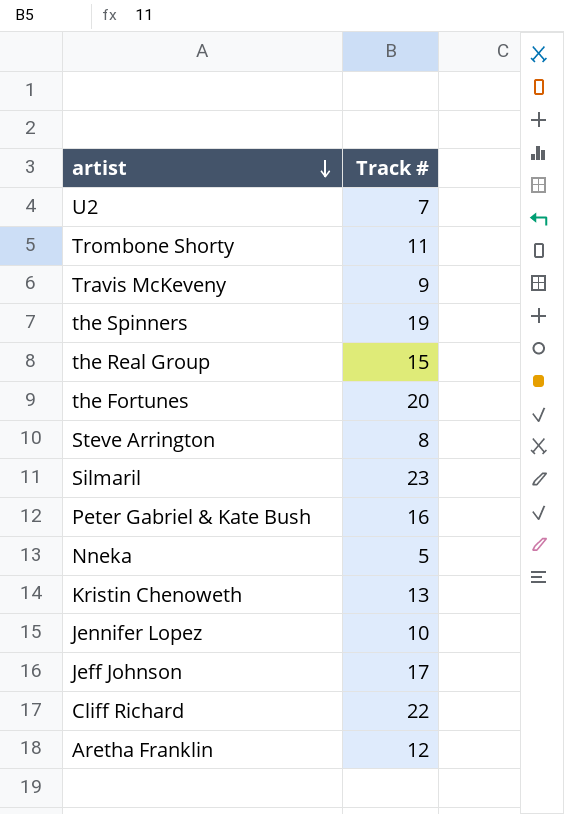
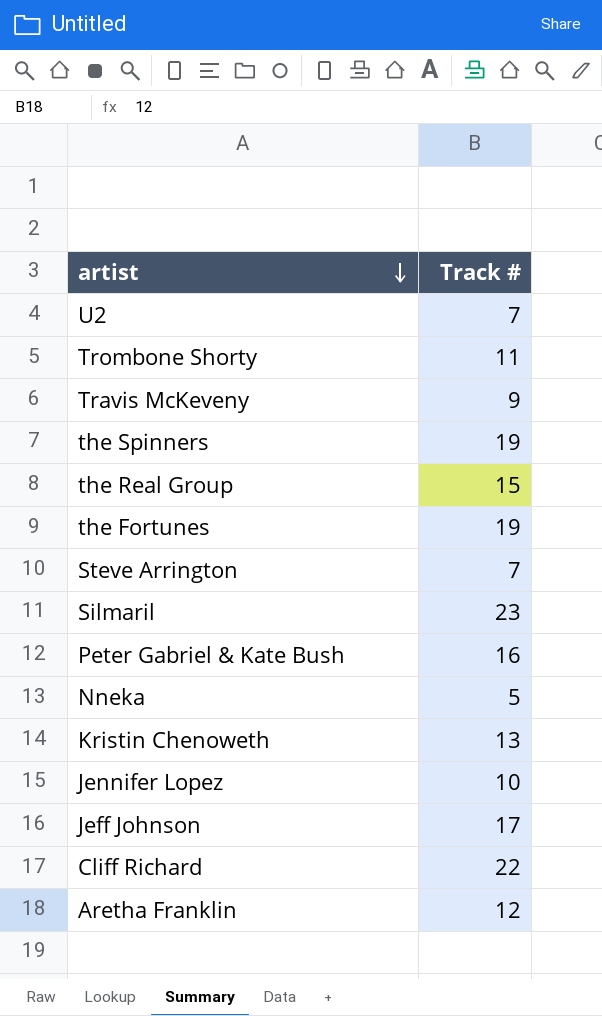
the Fortunes | Track #: 20 -> 19
Steve Arrington | Track #: 8 -> 7

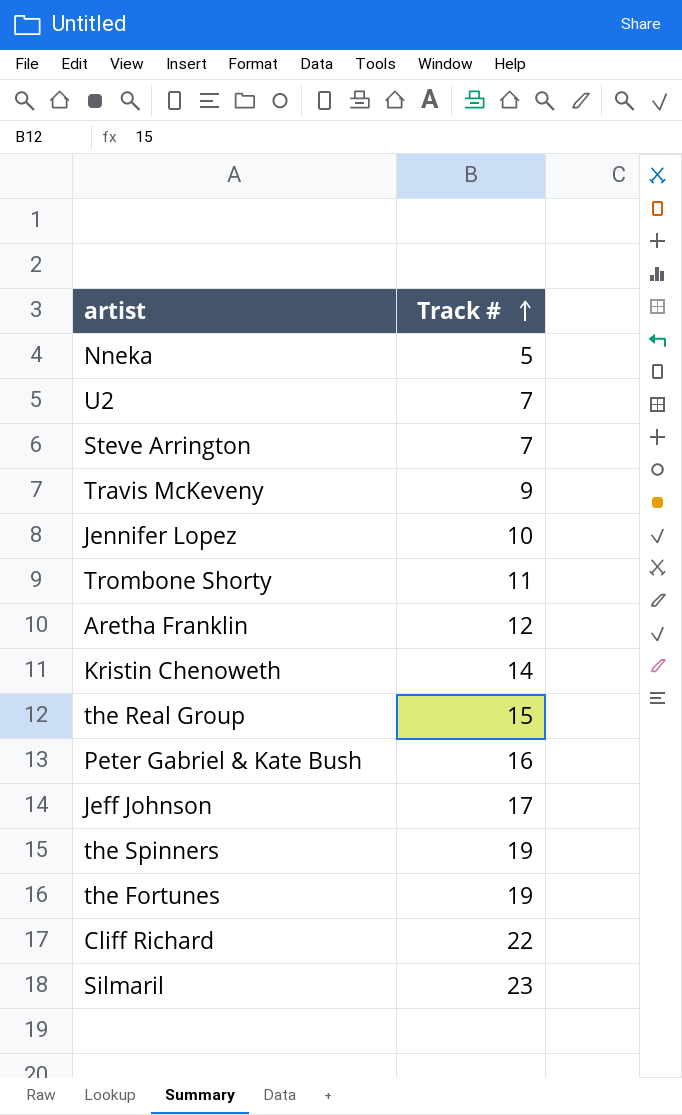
row order: artist descending -> Track # ascending
Kristin Chenoweth | Track #: 13 -> 14

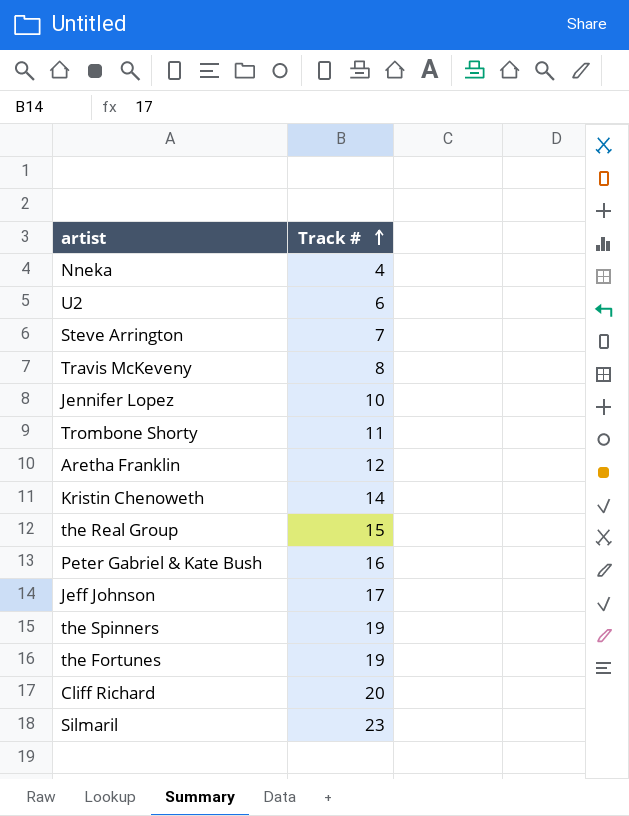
Nneka | Track #: 5 -> 4
U2 | Track #: 7 -> 6
Travis McKeveny | Track #: 9 -> 8
Cliff Richard | Track #: 22 -> 20

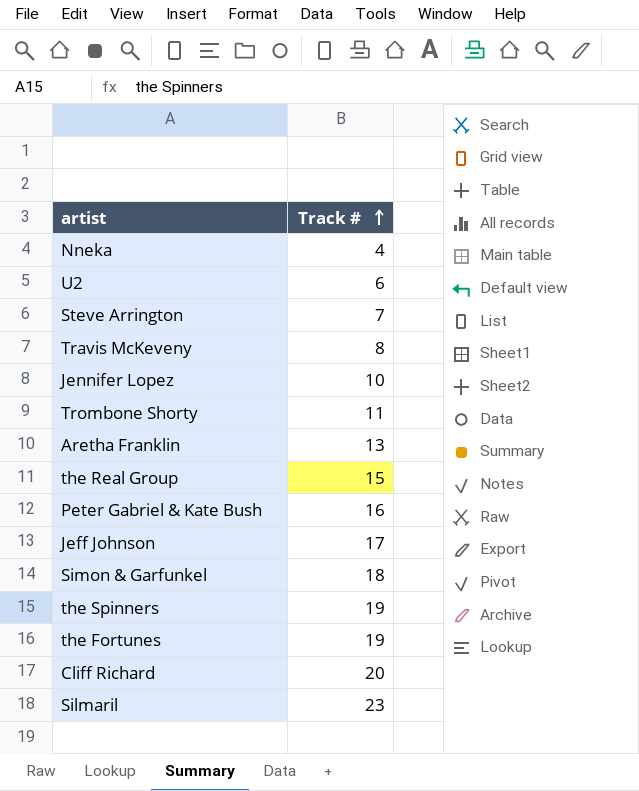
row Kristin Chenoweth: 14 -> none
Aretha Franklin | Track #: 12 -> 13
row Simon & Garfunkel: none -> 18

